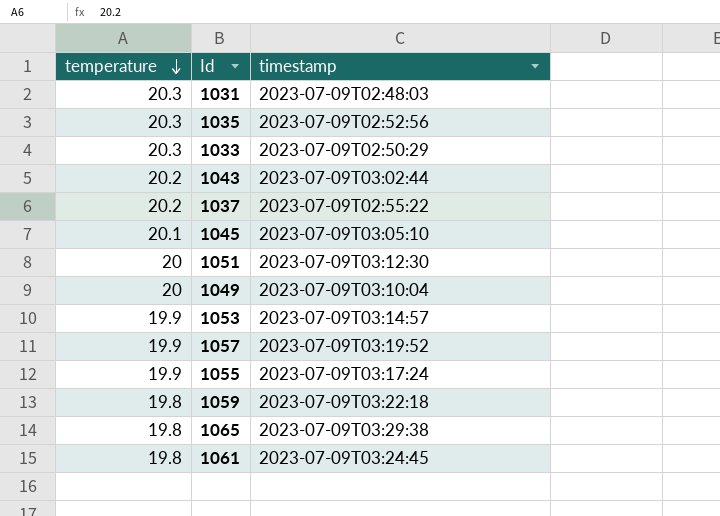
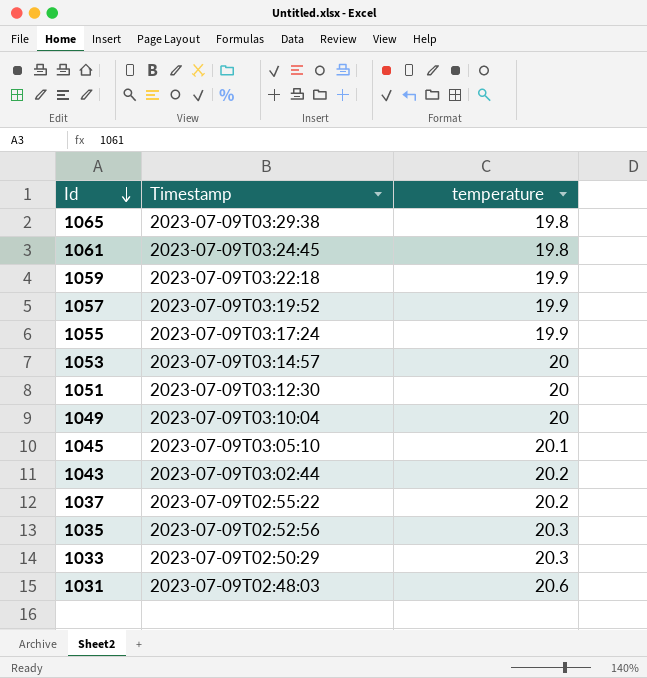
row order: temperature descending -> Id descending
column name: timestamp -> Timestamp
column temperature | position: 1 -> 3
1059 | temperature: 19.8 -> 19.9
1053 | temperature: 19.9 -> 20
1031 | temperature: 20.3 -> 20.6

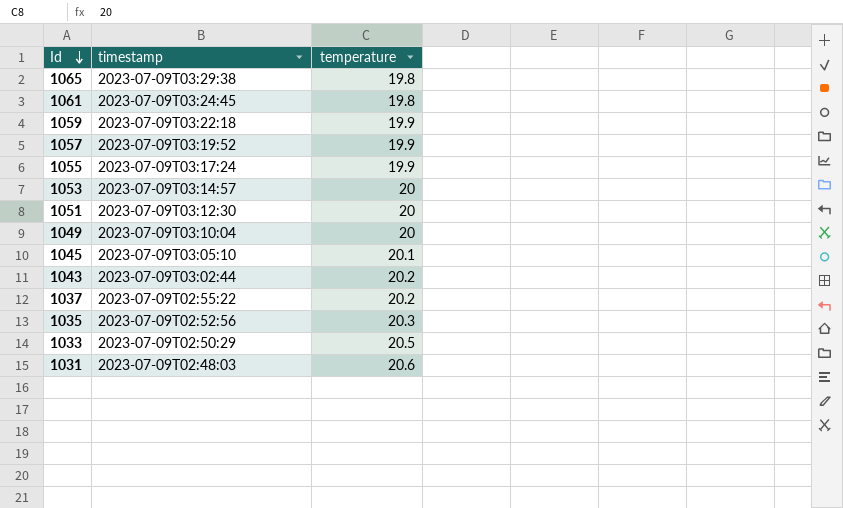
column name: Timestamp -> timestamp
1033 | temperature: 20.3 -> 20.5

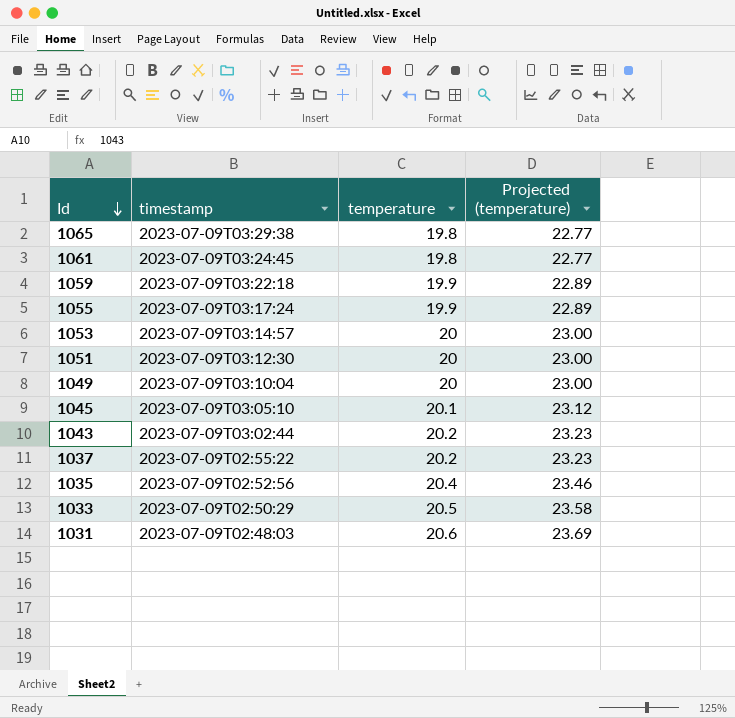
column Projected (temperature) | formula: none -> [temperature] * 1.15
row 1057: 2023-07-09T03:19:52 | 19.9 -> none
1035 | temperature: 20.3 -> 20.4

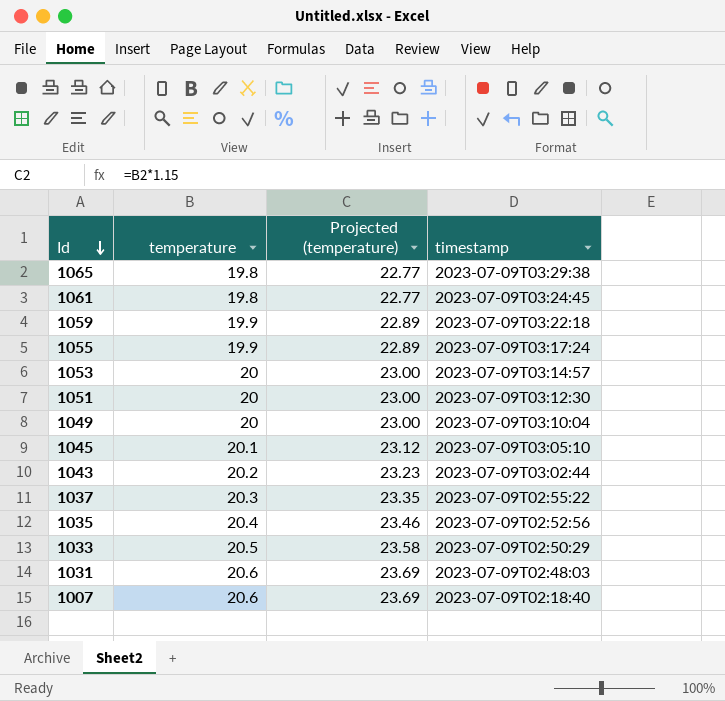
column timestamp | position: 2 -> 4
1037 | temperature: 20.2 -> 20.3
1037 | Projected (temperature): 23.23 -> 23.35
row 1007: none -> 20.6 | 23.69 | 2023-07-09T02:18:40

